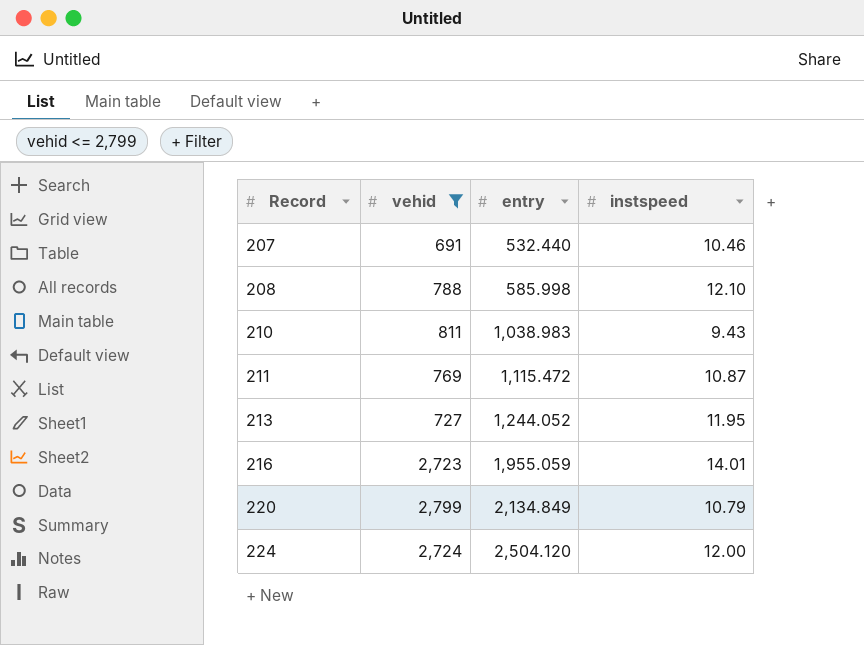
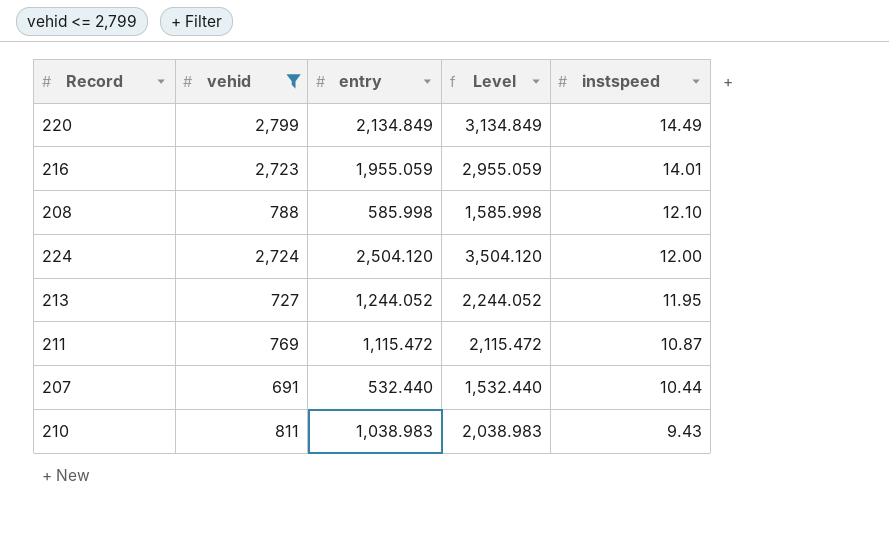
row order: Record ascending -> instspeed descending
column Level | formula: none -> [entry] + 1000
220 | instspeed: 10.79 -> 14.49
207 | instspeed: 10.46 -> 10.44

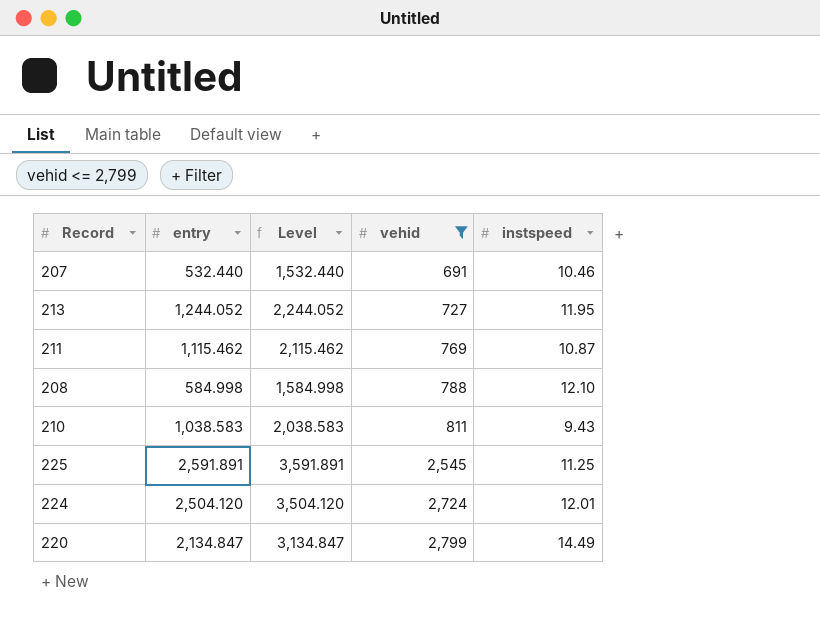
row order: instspeed descending -> vehid ascending
column vehid | position: 2 -> 4
row 216: 2,723 | 1,955.059 | 2,955.059 | 14.01 -> none
207 | instspeed: 10.44 -> 10.46
211 | entry: 1,115.472 -> 1,115.462
211 | Level: 2,115.472 -> 2,115.462
208 | entry: 585.998 -> 584.998
208 | Level: 1,585.998 -> 1,584.998
210 | entry: 1,038.983 -> 1,038.583
210 | Level: 2,038.983 -> 2,038.583
row 225: none -> 2,591.891 | 3,591.891 | 2,545 | 11.25
224 | instspeed: 12.00 -> 12.01
220 | entry: 2,134.849 -> 2,134.847
220 | Level: 3,134.849 -> 3,134.847

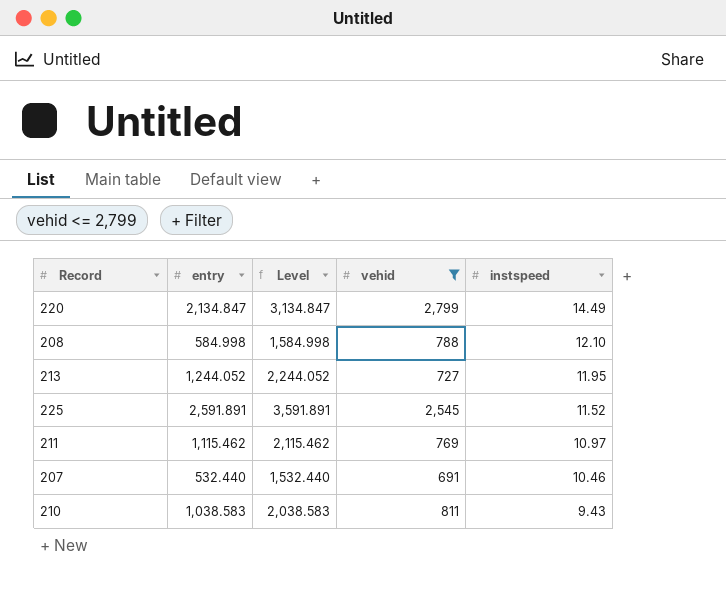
row order: vehid ascending -> instspeed descending
row 224: 2,504.120 | 3,504.120 | 2,724 | 12.01 -> none
225 | instspeed: 11.25 -> 11.52
211 | instspeed: 10.87 -> 10.97

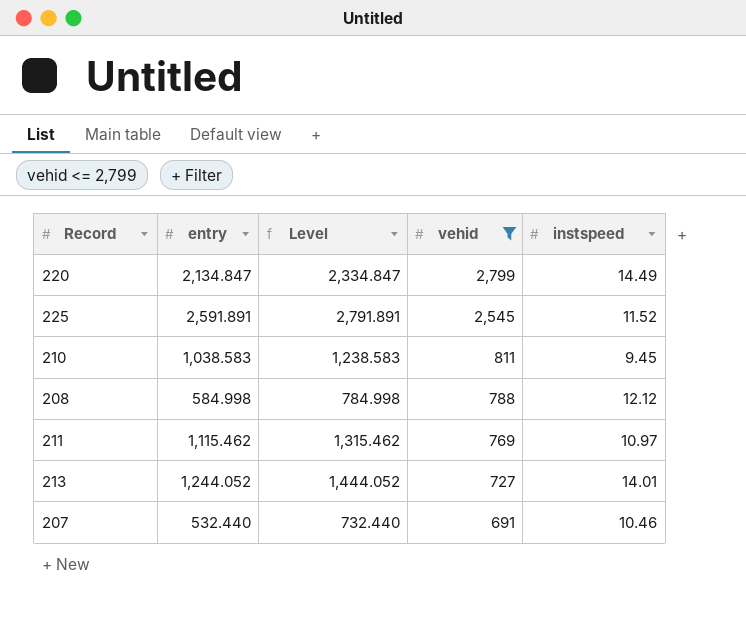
row order: instspeed descending -> vehid descending
column Level | formula: [entry] + 1000 -> [entry] + 200
210 | instspeed: 9.43 -> 9.45
208 | instspeed: 12.10 -> 12.12
213 | instspeed: 11.95 -> 14.01

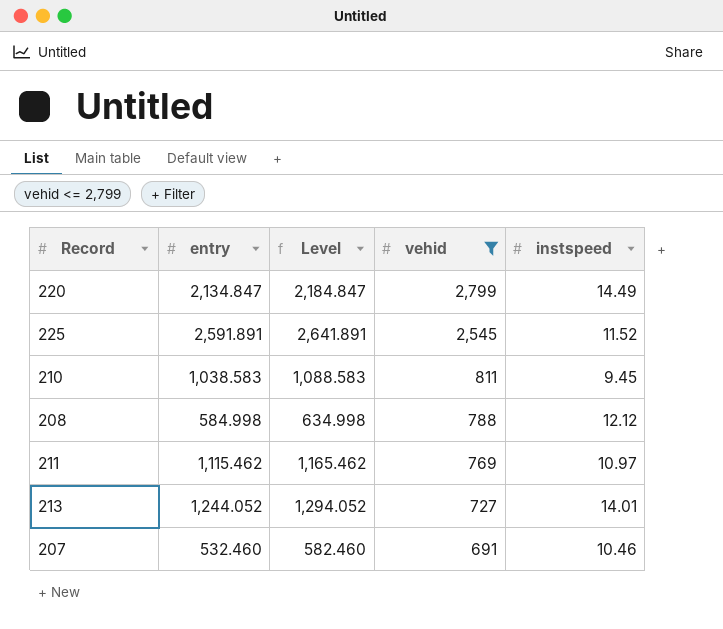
column Level | formula: [entry] + 200 -> [entry] + 50
207 | entry: 532.440 -> 532.460

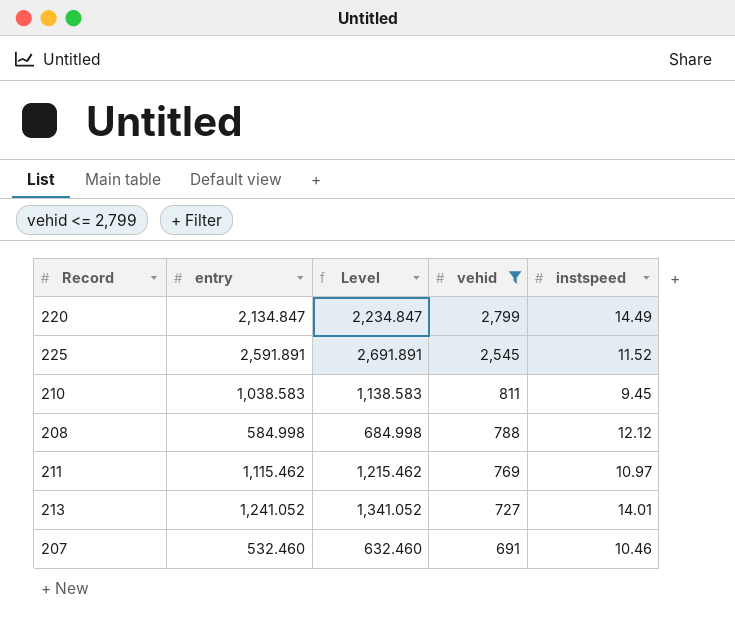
column Level | formula: [entry] + 50 -> [entry] + 100
213 | entry: 1,244.052 -> 1,241.052

